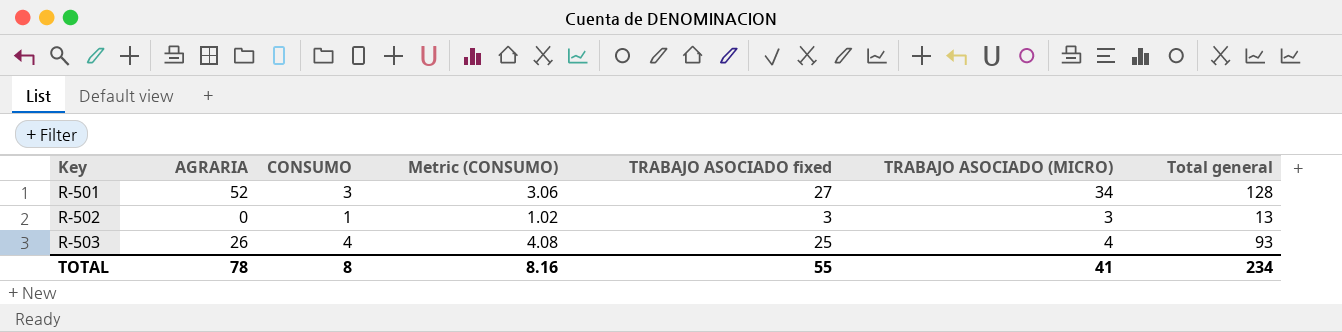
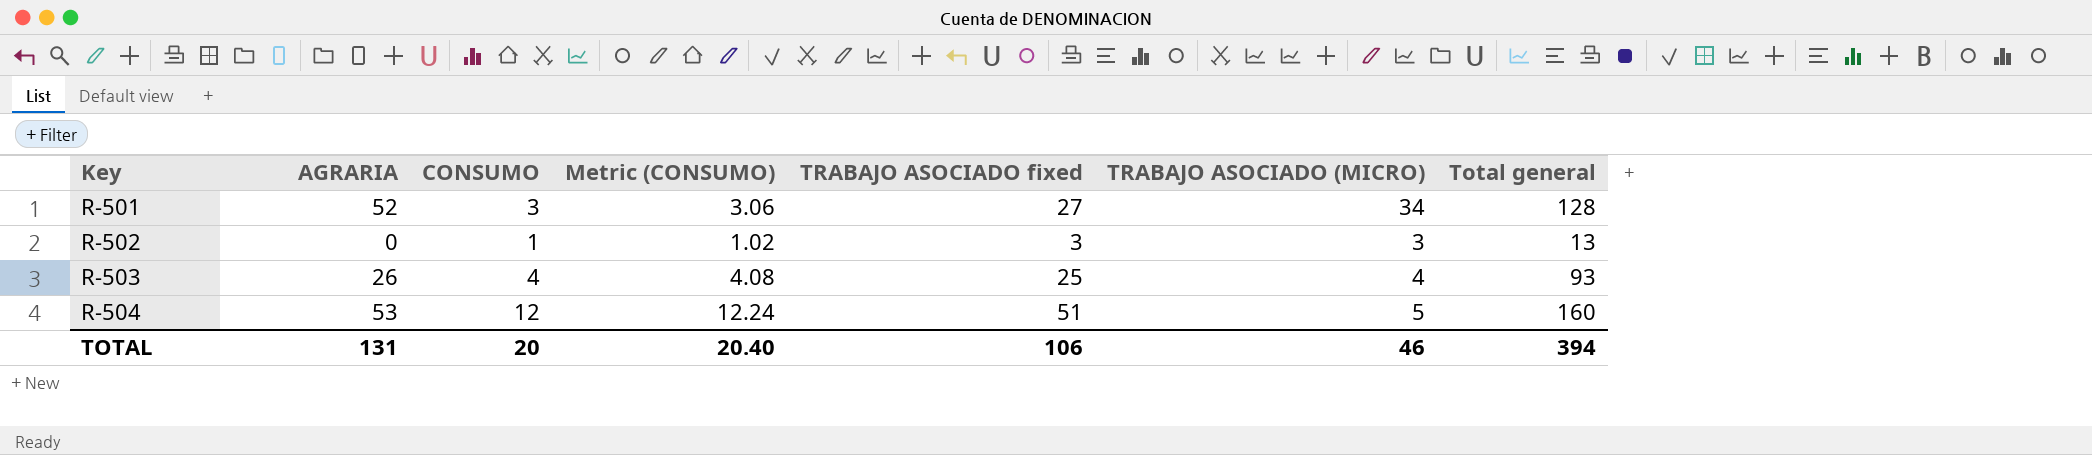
row R-504: none -> 53 | 12 | 12.24 | 51 | 5 | 160
TOTAL | AGRARIA: 78 -> 131
TOTAL | CONSUMO: 8 -> 20
TOTAL | Metric (CONSUMO): 8.16 -> 20.40
TOTAL | TRABAJO ASOCIADO fixed: 55 -> 106
TOTAL | TRABAJO ASOCIADO (MICRO): 41 -> 46
TOTAL | Total general: 234 -> 394

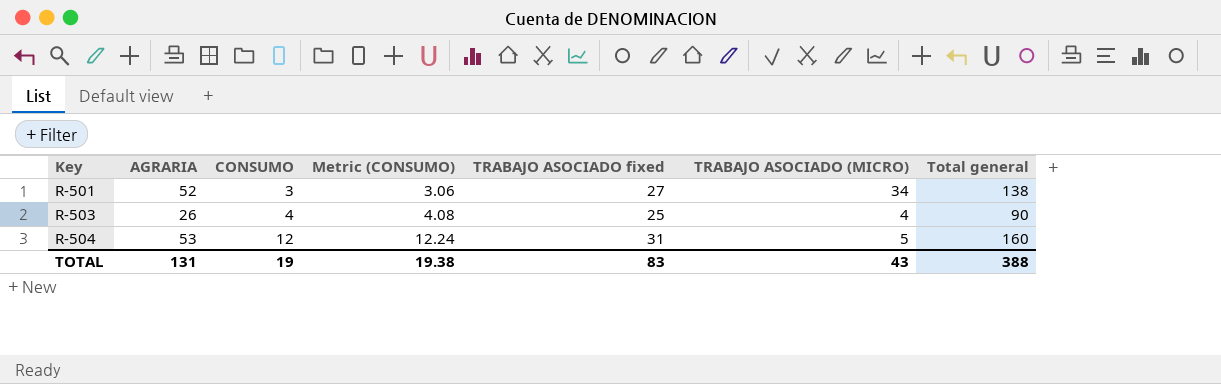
row R-502: 0 | 1 | 1.02 | 3 | 3 | 13 -> none
R-501 | Total general: 128 -> 138
R-503 | Total general: 93 -> 90
R-504 | TRABAJO ASOCIADO fixed: 51 -> 31
TOTAL | CONSUMO: 20 -> 19
TOTAL | Metric (CONSUMO): 20.40 -> 19.38
TOTAL | TRABAJO ASOCIADO fixed: 106 -> 83
TOTAL | TRABAJO ASOCIADO (MICRO): 46 -> 43
TOTAL | Total general: 394 -> 388

